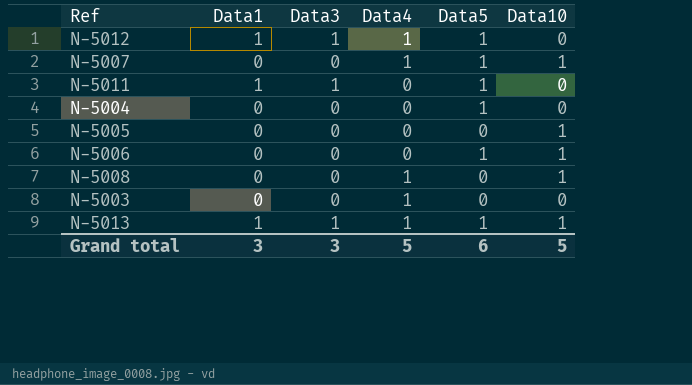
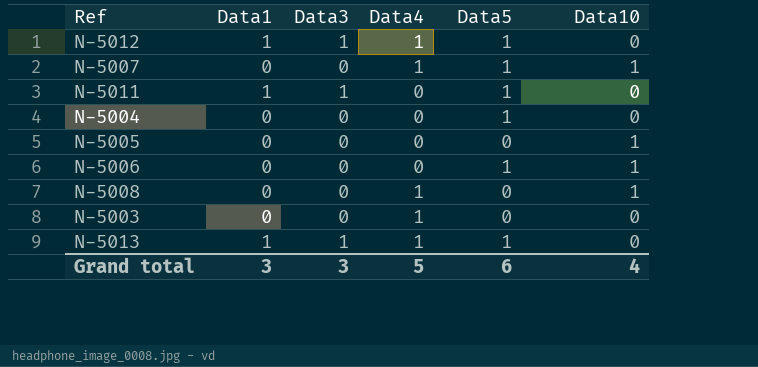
N-5013 | Data10: 1 -> 0
Grand total | Data10: 5 -> 4

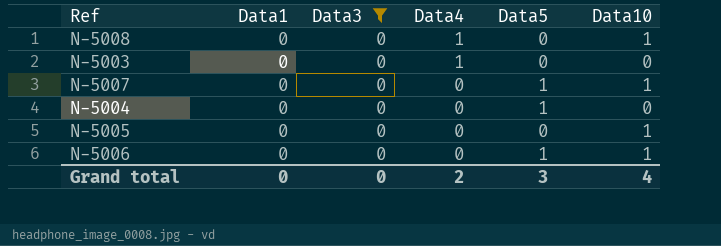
filter: none -> Data3 = 0
row order: none -> Data4 descending
N-5007 | Data4: 1 -> 0
Grand total | Data1: 3 -> 0
Grand total | Data3: 3 -> 0
Grand total | Data4: 5 -> 2
Grand total | Data5: 6 -> 3

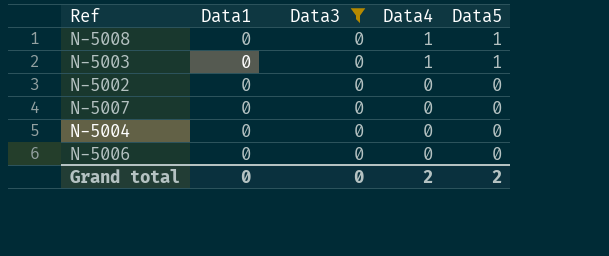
column Data10 | position: 6 -> none
row N-5005: 0 | 0 | 0 | 0 | 1 -> none
N-5008 | Data5: 0 -> 1
N-5003 | Data5: 0 -> 1
row N-5002: none -> 0 | 0 | 0 | 0
N-5007 | Data5: 1 -> 0
N-5004 | Data5: 1 -> 0
N-5006 | Data5: 1 -> 0
Grand total | Data5: 3 -> 2

